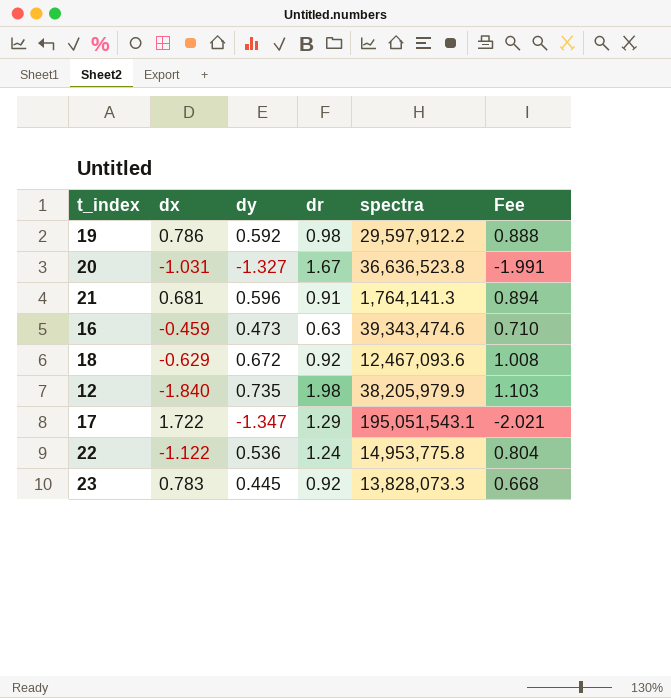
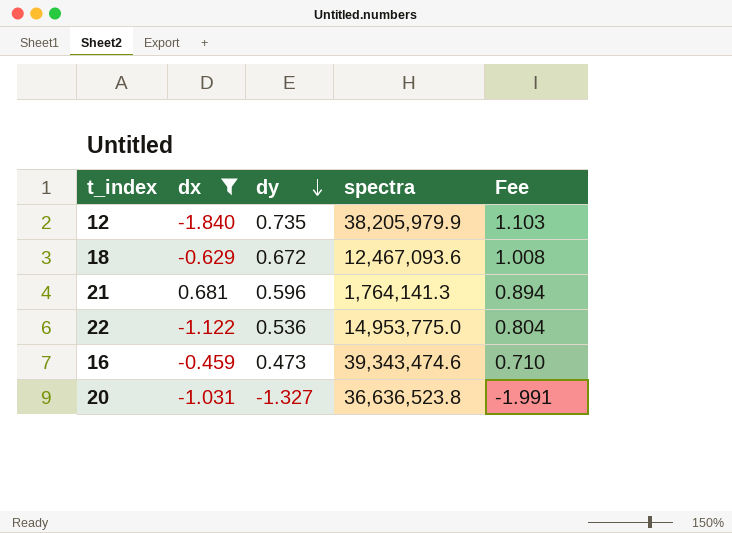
filter: none -> dx <= 0.681
row order: none -> dy descending
column dr | position: 4 -> none
22 | spectra: 14,953,775.8 -> 14,953,775.0

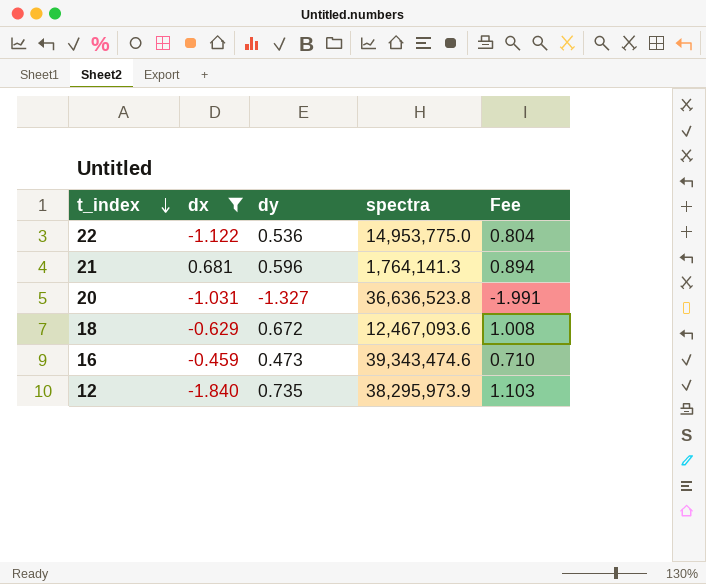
row order: dy descending -> t_index descending
12 | spectra: 38,205,979.9 -> 38,295,973.9

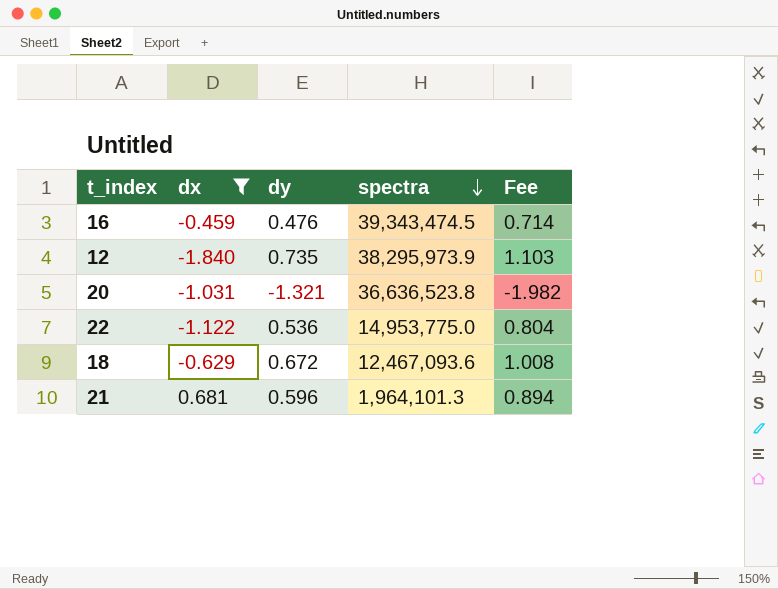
row order: t_index descending -> spectra descending
16 | dy: 0.473 -> 0.476
16 | spectra: 39,343,474.6 -> 39,343,474.5
16 | Fee: 0.710 -> 0.714
20 | dy: -1.327 -> -1.321
20 | Fee: -1.991 -> -1.982
21 | spectra: 1,764,141.3 -> 1,964,101.3

